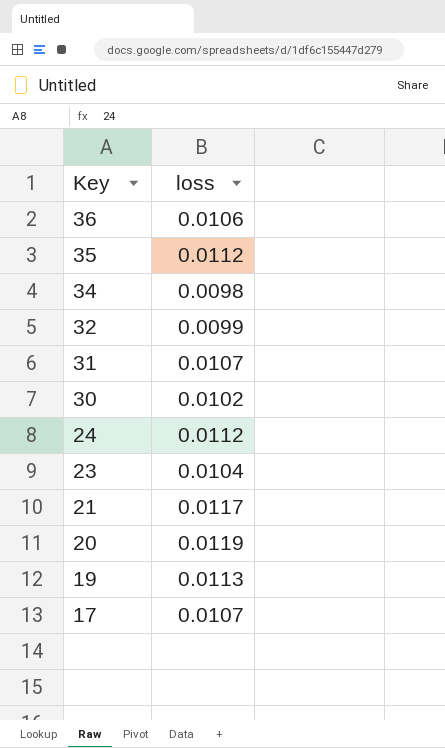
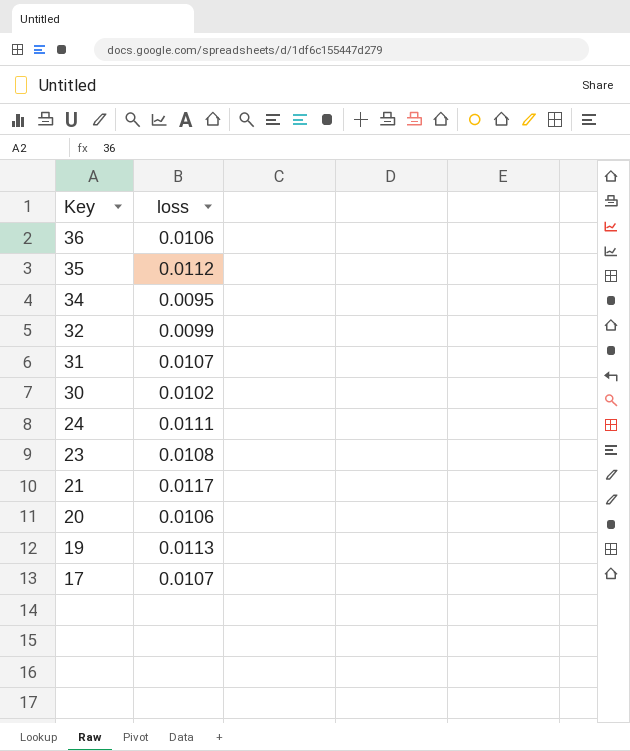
34 | loss: 0.0098 -> 0.0095
24 | loss: 0.0112 -> 0.0111
23 | loss: 0.0104 -> 0.0108
20 | loss: 0.0119 -> 0.0106

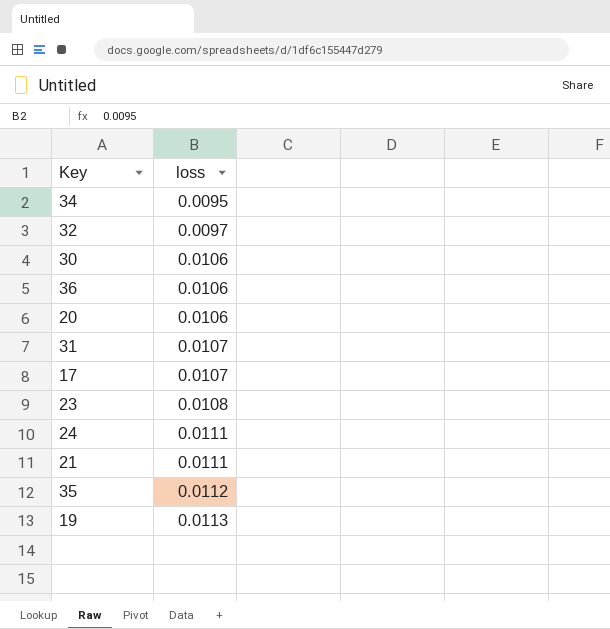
row order: Key descending -> loss ascending
32 | loss: 0.0099 -> 0.0097
30 | loss: 0.0102 -> 0.0106
21 | loss: 0.0117 -> 0.0111

